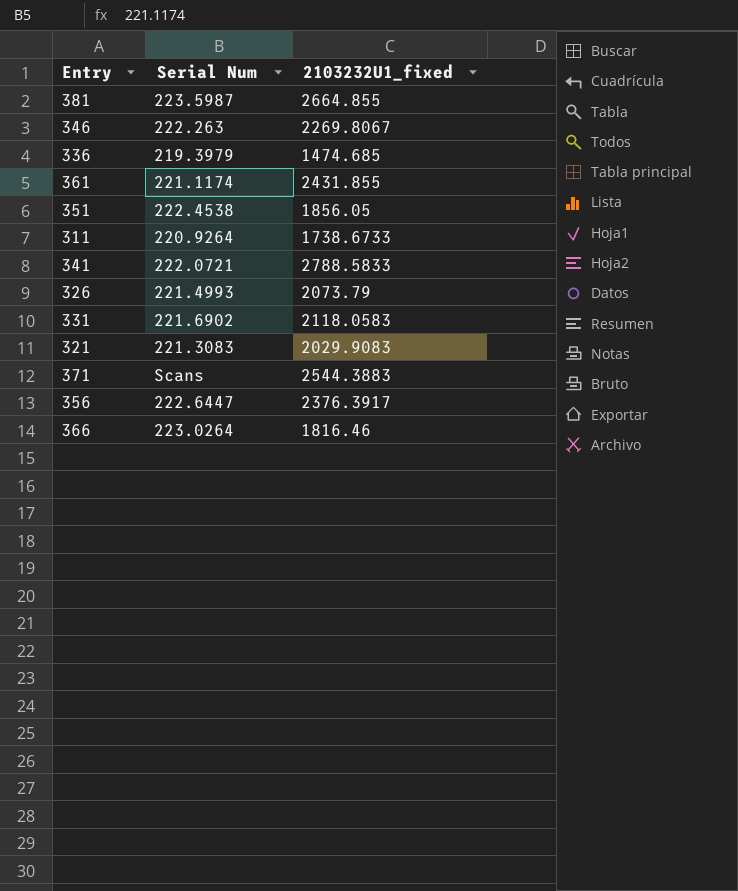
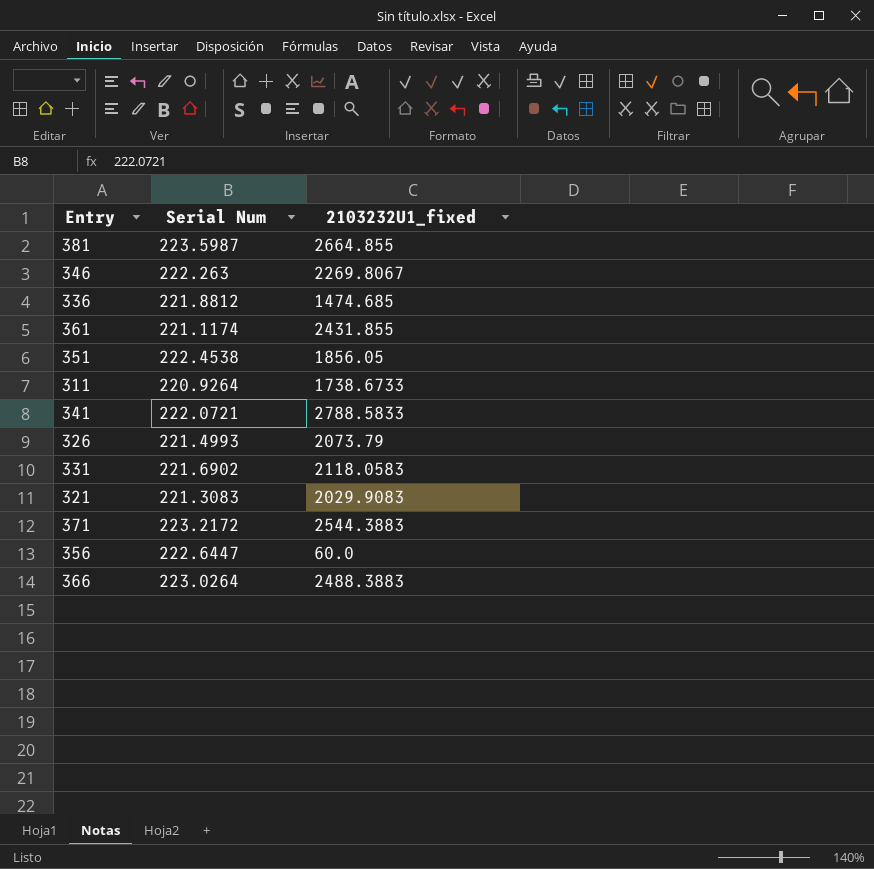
336 | Serial Num: 219.3979 -> 221.8812
371 | Serial Num: Scans -> 223.2172
356 | 2103232U1_fixed: 2376.3917 -> 60.0
366 | 2103232U1_fixed: 1816.46 -> 2488.3883

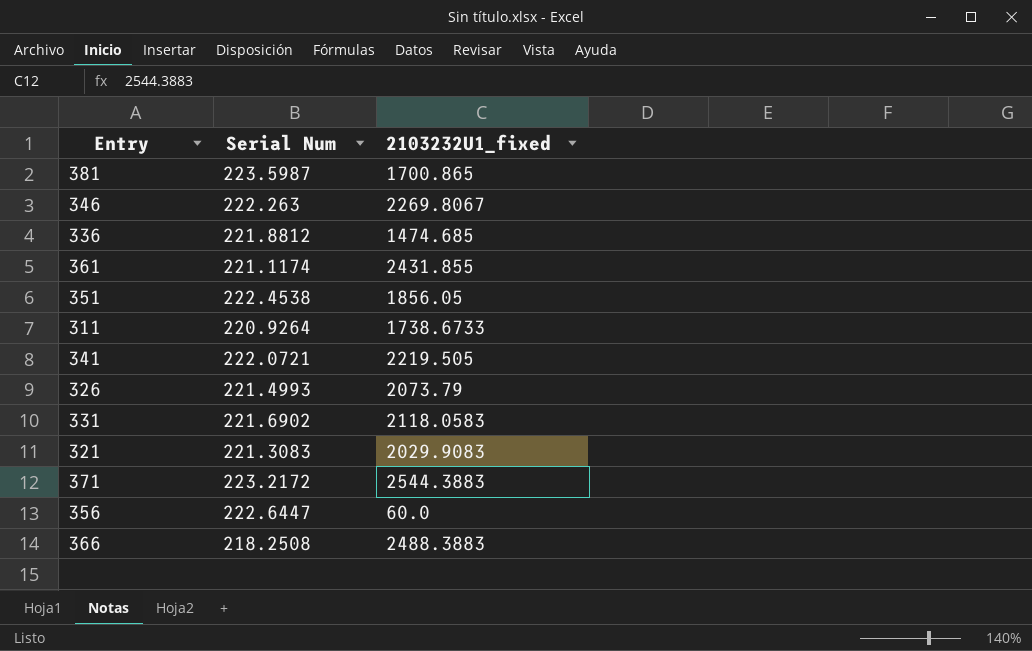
381 | 2103232U1_fixed: 2664.855 -> 1700.865
341 | 2103232U1_fixed: 2788.5833 -> 2219.505
366 | Serial Num: 223.0264 -> 218.2508

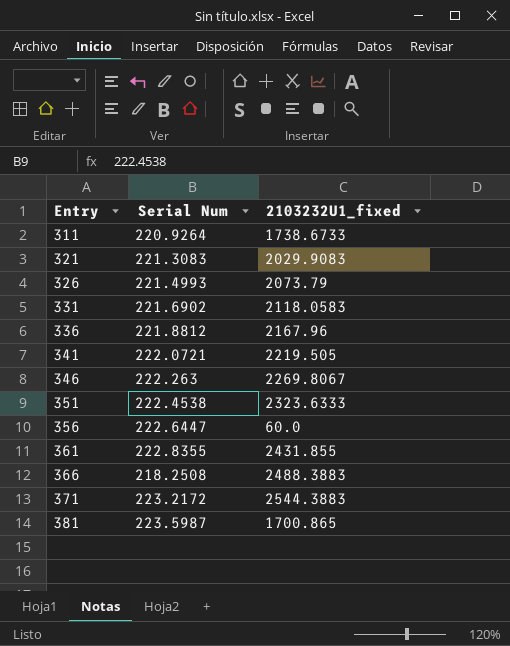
row order: none -> Entry ascending
336 | 2103232U1_fixed: 1474.685 -> 2167.96
351 | 2103232U1_fixed: 1856.05 -> 2323.6333
361 | Serial Num: 221.1174 -> 222.8355

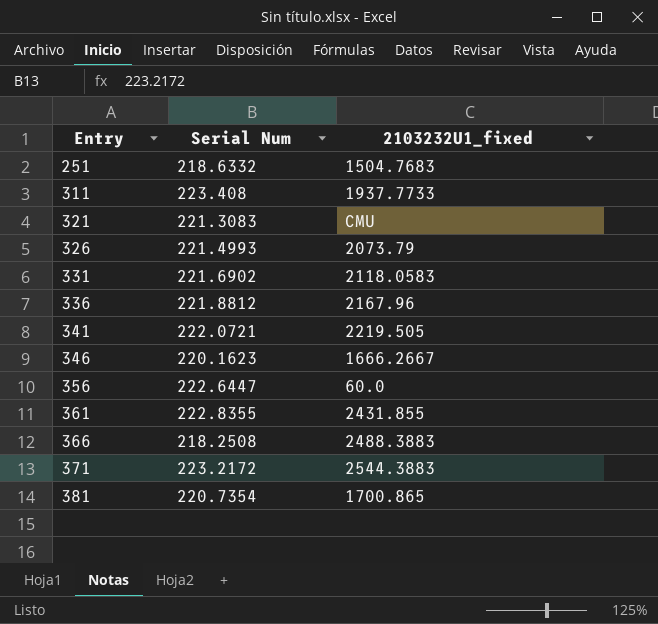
row 351: 222.4538 | 2323.6333 -> none
row 251: none -> 218.6332 | 1504.7683
311 | Serial Num: 220.9264 -> 223.408
311 | 2103232U1_fixed: 1738.6733 -> 1937.7733
321 | 2103232U1_fixed: 2029.9083 -> CMU
346 | Serial Num: 222.263 -> 220.1623
346 | 2103232U1_fixed: 2269.8067 -> 1666.2667
381 | Serial Num: 223.5987 -> 220.7354

